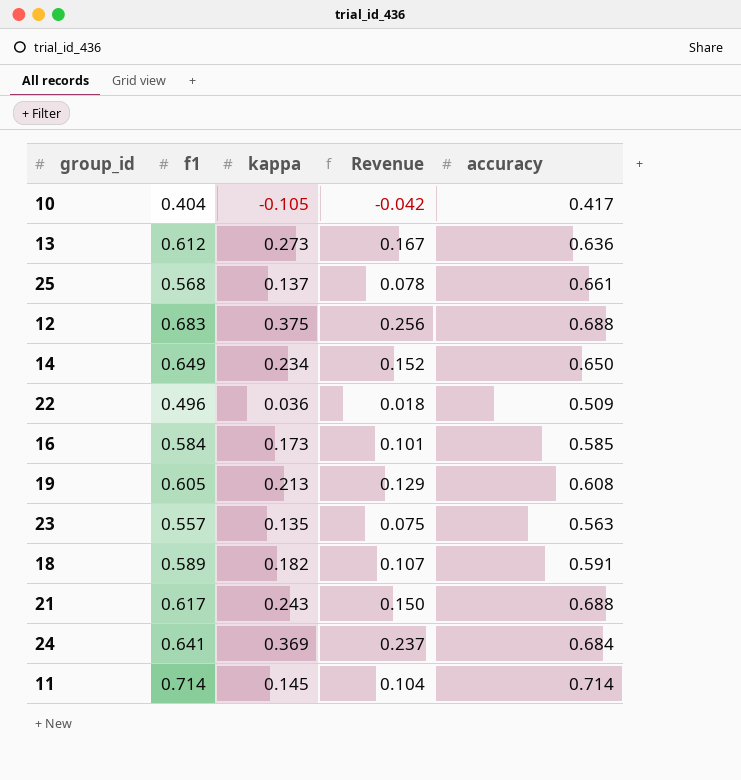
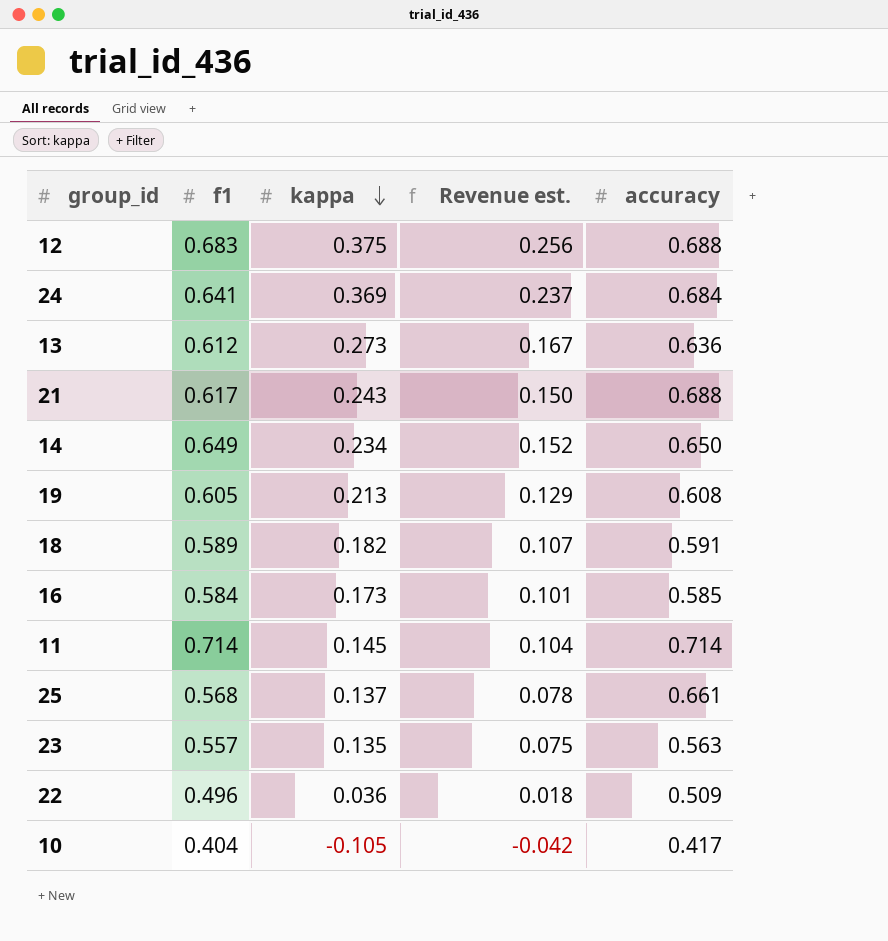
row order: none -> kappa descending
column name: Revenue -> Revenue est.

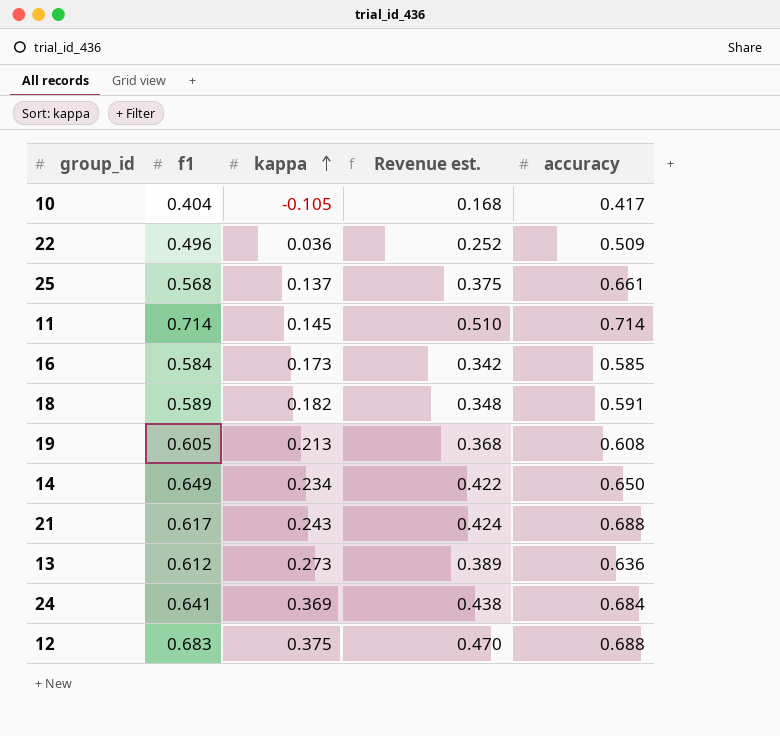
row order: kappa descending -> kappa ascending
column Revenue est. | formula: [f1] * [kappa] -> [f1] * [accuracy]
row 23: 0.557 | 0.135 | 0.075 | 0.563 -> none

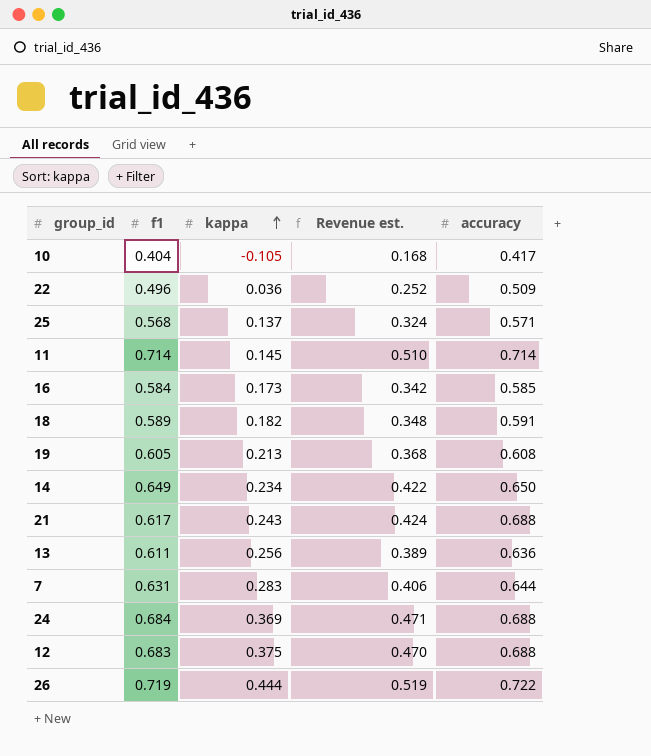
25 | Revenue est.: 0.375 -> 0.324
25 | accuracy: 0.661 -> 0.571
13 | f1: 0.612 -> 0.611
13 | kappa: 0.273 -> 0.256
row 7: none -> 0.631 | 0.283 | 0.406 | 0.644
24 | f1: 0.641 -> 0.684
24 | Revenue est.: 0.438 -> 0.471
24 | accuracy: 0.684 -> 0.688
row 26: none -> 0.719 | 0.444 | 0.519 | 0.722

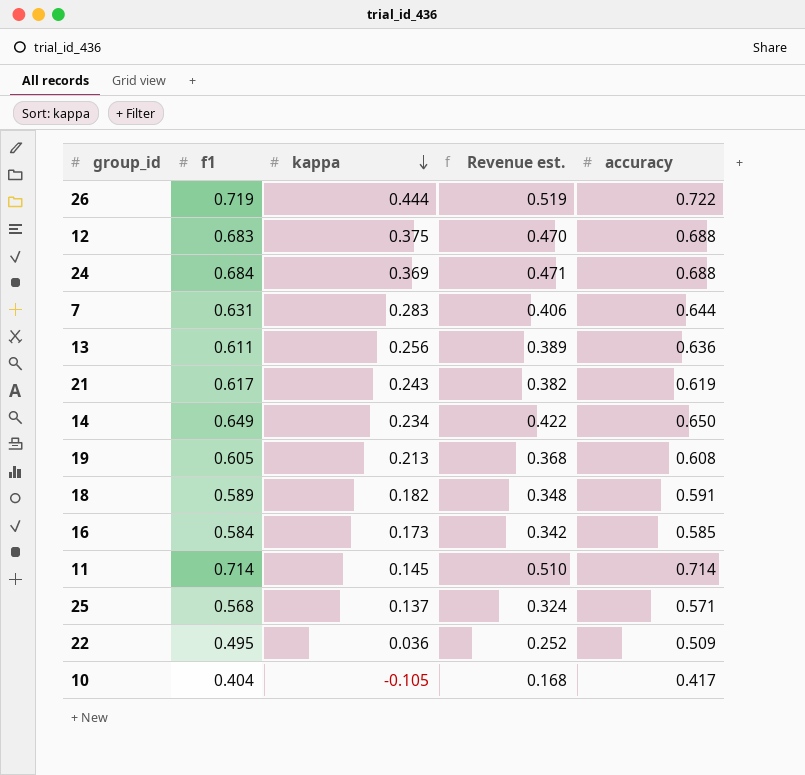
row order: kappa ascending -> kappa descending
21 | Revenue est.: 0.424 -> 0.382
21 | accuracy: 0.688 -> 0.619
22 | f1: 0.496 -> 0.495

